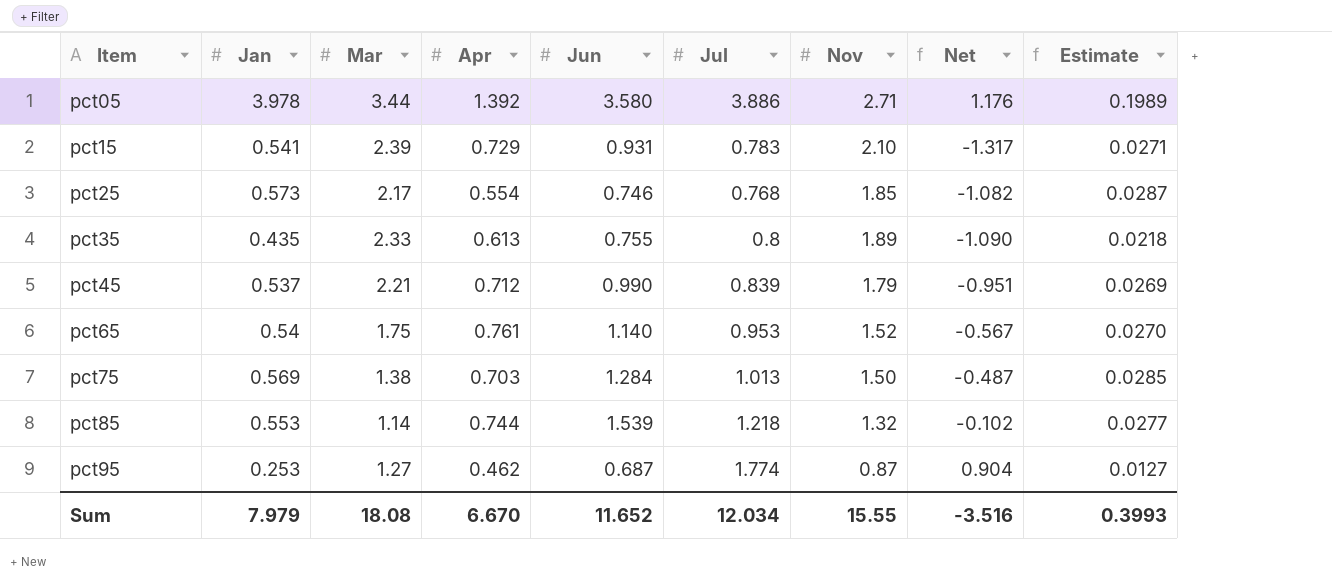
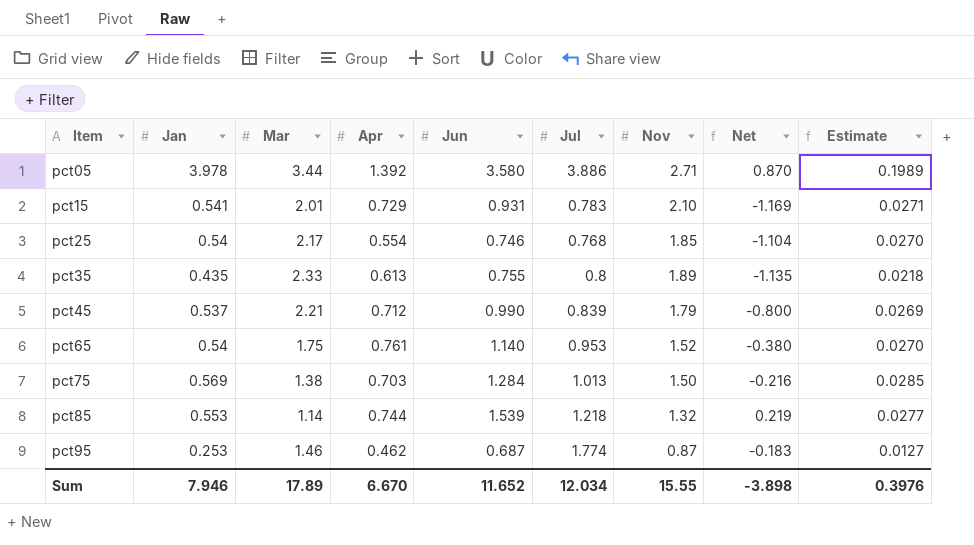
column Net | formula: [Jul] - [Nov] -> [Jun] - [Nov]
pct15 | Mar: 2.39 -> 2.01
pct25 | Jan: 0.573 -> 0.54
pct25 | Estimate: 0.0287 -> 0.0270
pct95 | Mar: 1.27 -> 1.46
Sum | Jan: 7.979 -> 7.946
Sum | Mar: 18.08 -> 17.89
Sum | Net: -3.516 -> -3.898
Sum | Estimate: 0.3993 -> 0.3976

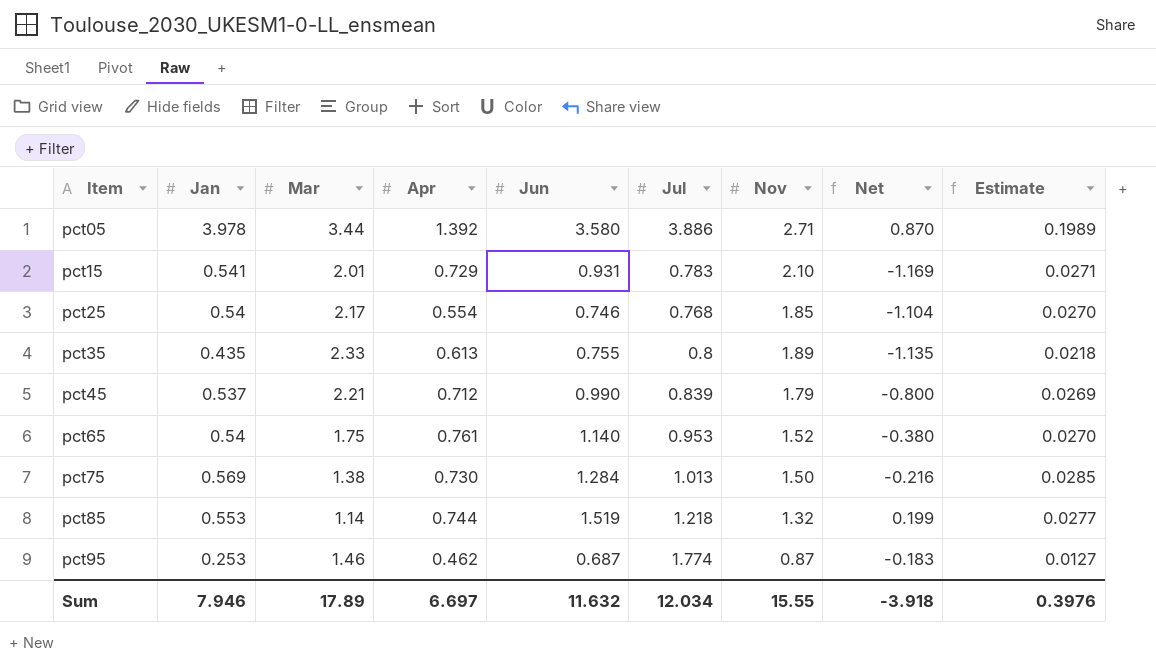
pct75 | Apr: 0.703 -> 0.730
pct85 | Jun: 1.539 -> 1.519
pct85 | Net: 0.219 -> 0.199
Sum | Apr: 6.670 -> 6.697
Sum | Jun: 11.652 -> 11.632
Sum | Net: -3.898 -> -3.918

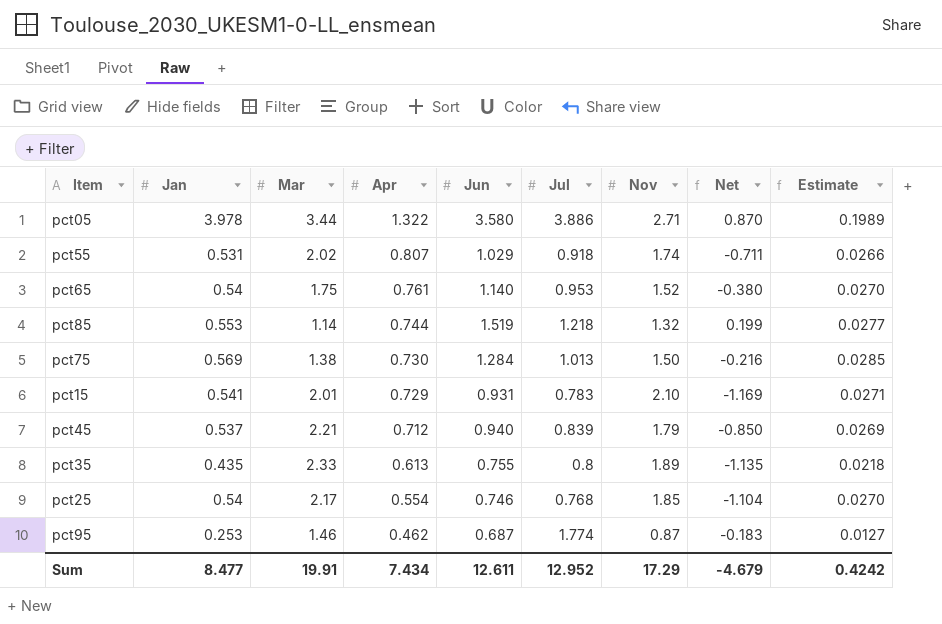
row order: Item ascending -> Apr descending
pct05 | Apr: 1.392 -> 1.322
row pct55: none -> 0.531 | 2.02 | 0.807 | 1.029 | 0.918 | 1.74 | -0.711 | 0.0266
pct45 | Jun: 0.990 -> 0.940
pct45 | Net: -0.800 -> -0.850
Sum | Jan: 7.946 -> 8.477
Sum | Mar: 17.89 -> 19.91
Sum | Apr: 6.697 -> 7.434
Sum | Jun: 11.632 -> 12.611
Sum | Jul: 12.034 -> 12.952
Sum | Nov: 15.55 -> 17.29
Sum | Net: -3.918 -> -4.679
Sum | Estimate: 0.3976 -> 0.4242

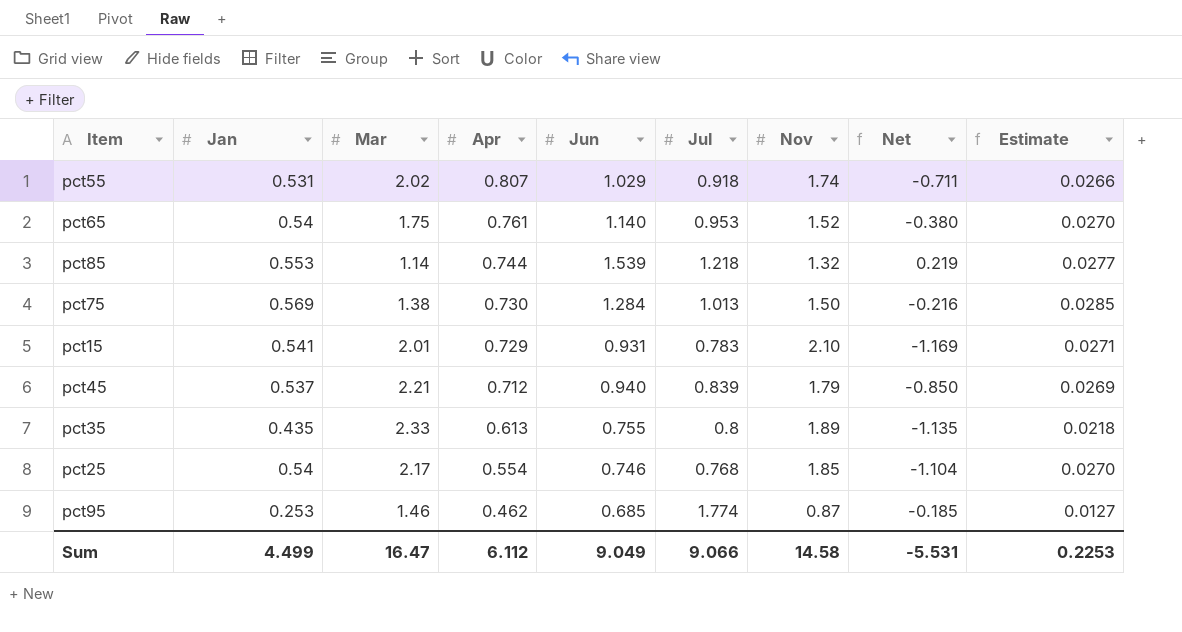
row pct05: 3.978 | 3.44 | 1.322 | 3.580 | 3.886 | 2.71 | 0.870 | 0.1989 -> none
pct85 | Jun: 1.519 -> 1.539
pct85 | Net: 0.199 -> 0.219
pct95 | Jun: 0.687 -> 0.685
pct95 | Net: -0.183 -> -0.185
Sum | Jan: 8.477 -> 4.499
Sum | Mar: 19.91 -> 16.47
Sum | Apr: 7.434 -> 6.112
Sum | Jun: 12.611 -> 9.049
Sum | Jul: 12.952 -> 9.066
Sum | Nov: 17.29 -> 14.58
Sum | Net: -4.679 -> -5.531
Sum | Estimate: 0.4242 -> 0.2253

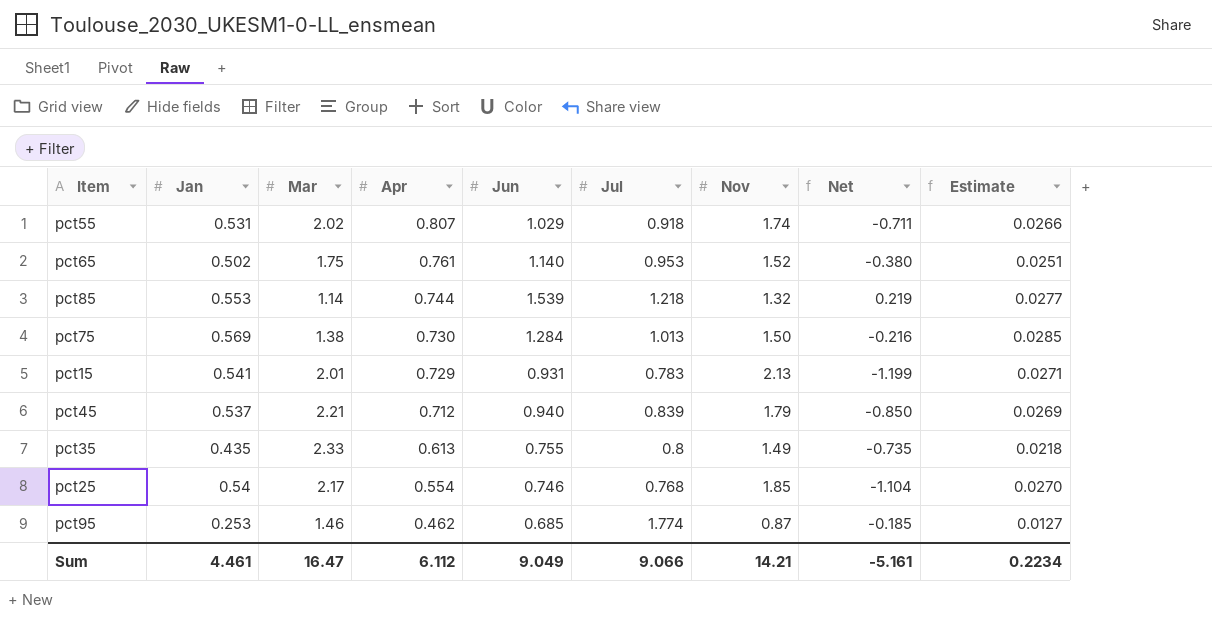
pct65 | Jan: 0.54 -> 0.502
pct65 | Estimate: 0.0270 -> 0.0251
pct15 | Nov: 2.10 -> 2.13
pct15 | Net: -1.169 -> -1.199
pct35 | Nov: 1.89 -> 1.49
pct35 | Net: -1.135 -> -0.735
Sum | Jan: 4.499 -> 4.461
Sum | Nov: 14.58 -> 14.21
Sum | Net: -5.531 -> -5.161
Sum | Estimate: 0.2253 -> 0.2234

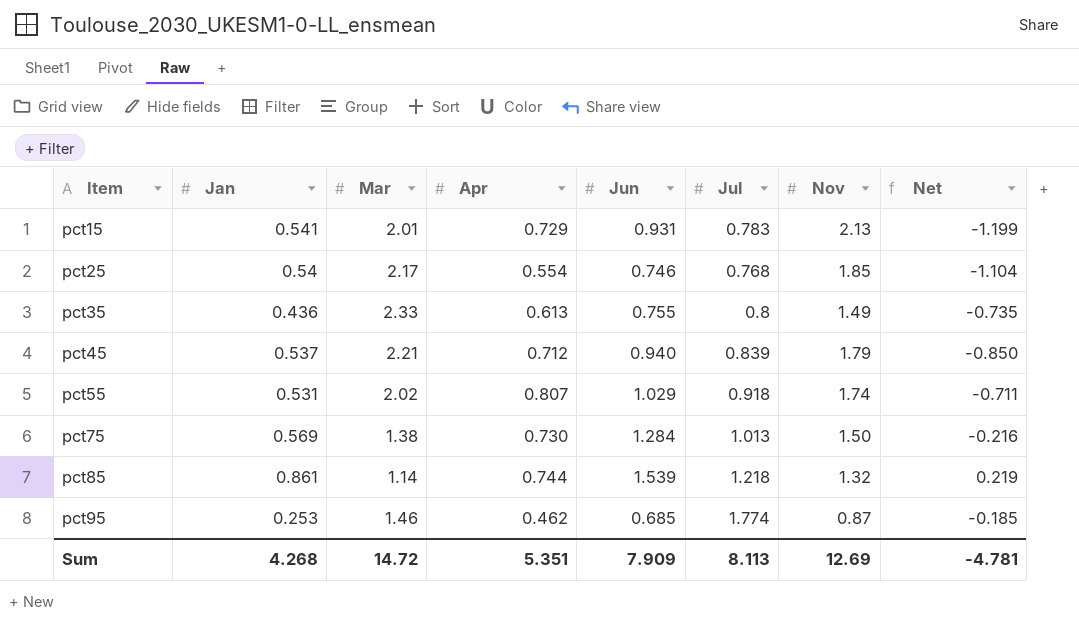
row order: Apr descending -> Item ascending
column Estimate | formula: [Jan] * 0.05 -> none
row pct65: 0.502 | 1.75 | 0.761 | 1.140 | 0.953 | 1.52 | -0.380 | 0.0251 -> none
pct35 | Jan: 0.435 -> 0.436
pct85 | Jan: 0.553 -> 0.861
Sum | Jan: 4.461 -> 4.268
Sum | Mar: 16.47 -> 14.72
Sum | Apr: 6.112 -> 5.351
Sum | Jun: 9.049 -> 7.909
Sum | Jul: 9.066 -> 8.113
Sum | Nov: 14.21 -> 12.69
Sum | Net: -5.161 -> -4.781

